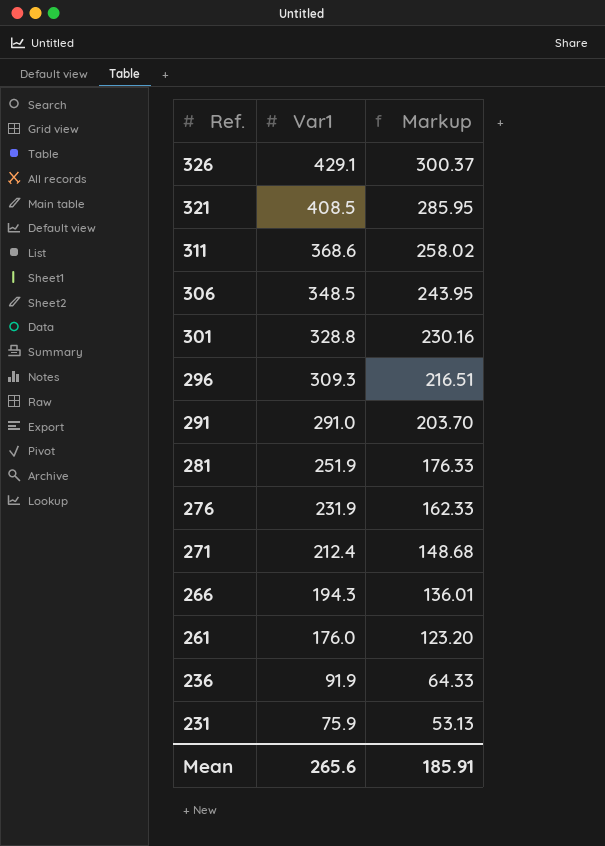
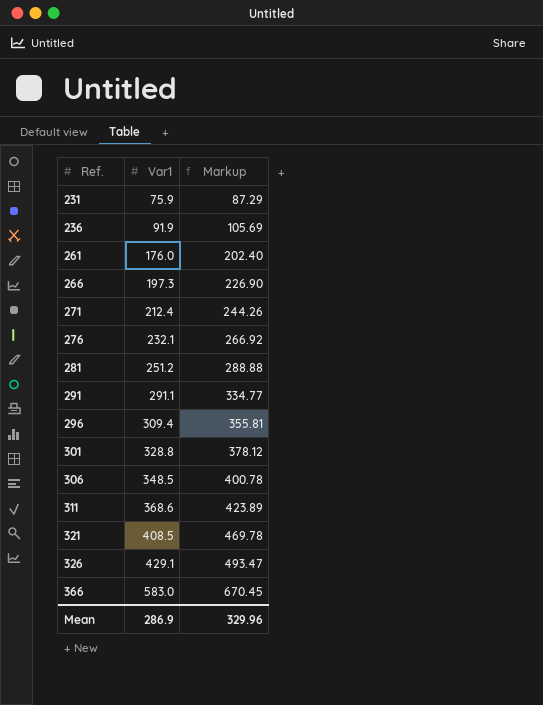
row order: Ref. descending -> Ref. ascending
column Markup | formula: [Var1] * 0.7 -> [Var1] * 1.15
266 | Var1: 194.3 -> 197.3
276 | Var1: 231.9 -> 232.1
281 | Var1: 251.9 -> 251.2
291 | Var1: 291.0 -> 291.1
296 | Var1: 309.3 -> 309.4
row 366: none -> 583.0 | 670.45
Mean | Var1: 265.6 -> 286.9
Mean | Markup: 185.91 -> 329.96

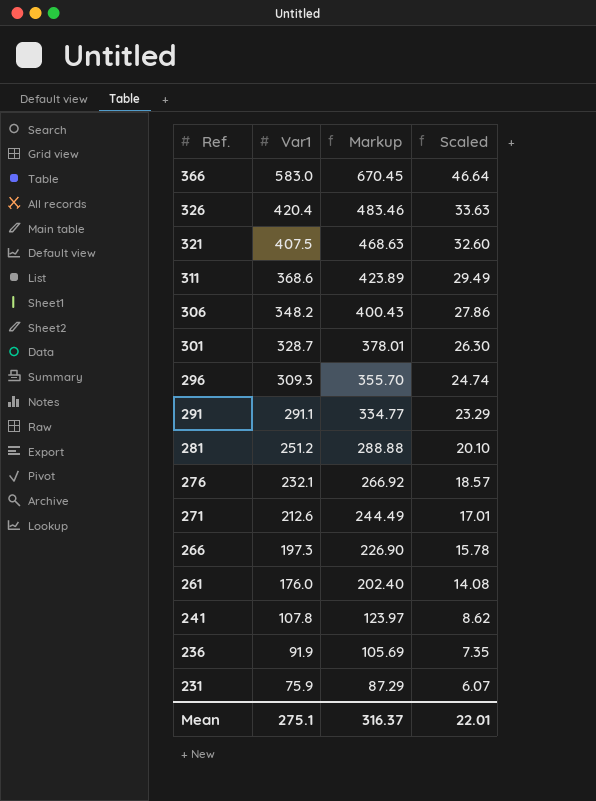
row order: Ref. ascending -> Ref. descending
column Scaled | formula: none -> [Var1] * 0.08
326 | Var1: 429.1 -> 420.4
326 | Markup: 493.47 -> 483.46
321 | Var1: 408.5 -> 407.5
321 | Markup: 469.78 -> 468.63
306 | Var1: 348.5 -> 348.2
306 | Markup: 400.78 -> 400.43
301 | Var1: 328.8 -> 328.7
301 | Markup: 378.12 -> 378.01
296 | Var1: 309.4 -> 309.3
296 | Markup: 355.81 -> 355.70
271 | Var1: 212.4 -> 212.6
271 | Markup: 244.26 -> 244.49
row 241: none -> 107.8 | 123.97 | 8.62
Mean | Var1: 286.9 -> 275.1
Mean | Markup: 329.96 -> 316.37

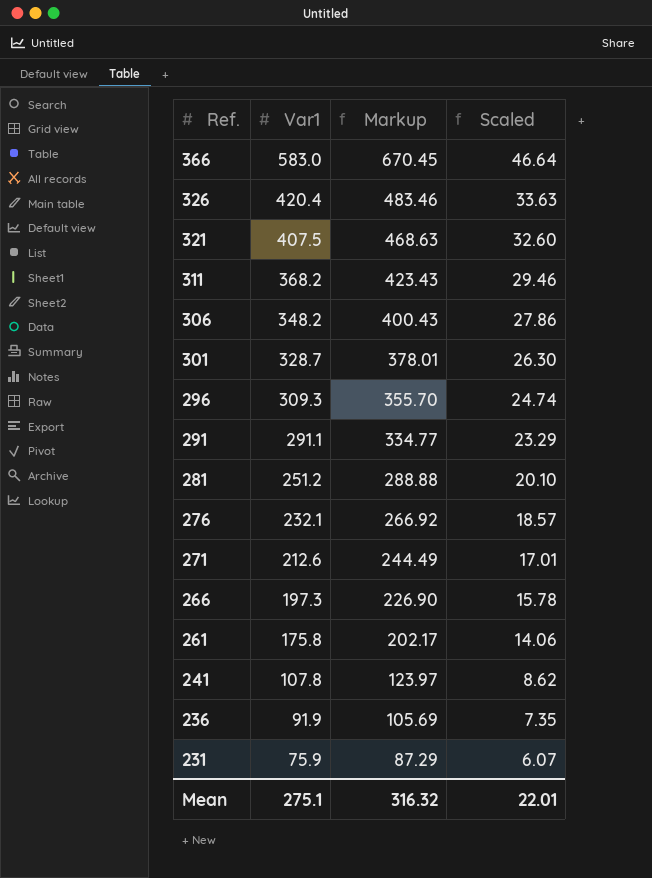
311 | Var1: 368.6 -> 368.2
311 | Markup: 423.89 -> 423.43
311 | Scaled: 29.49 -> 29.46
261 | Var1: 176.0 -> 175.8
261 | Markup: 202.40 -> 202.17
261 | Scaled: 14.08 -> 14.06
Mean | Markup: 316.37 -> 316.32

